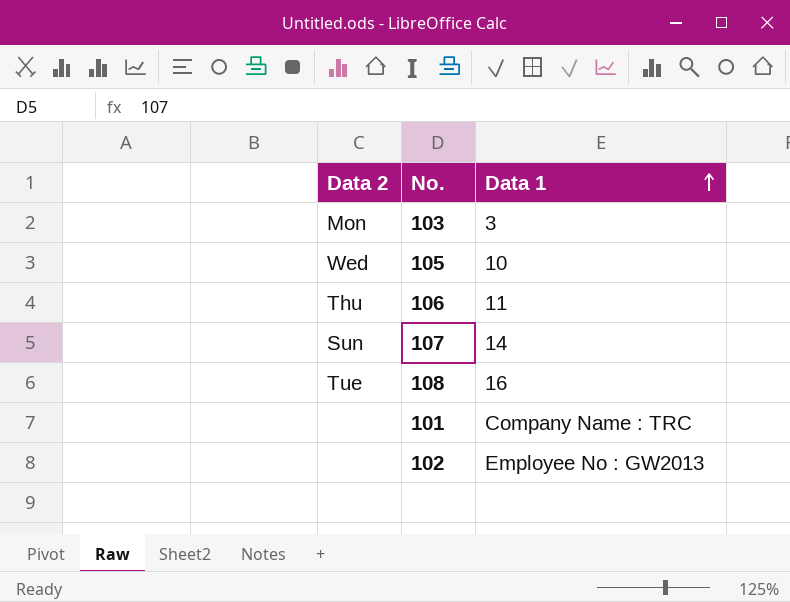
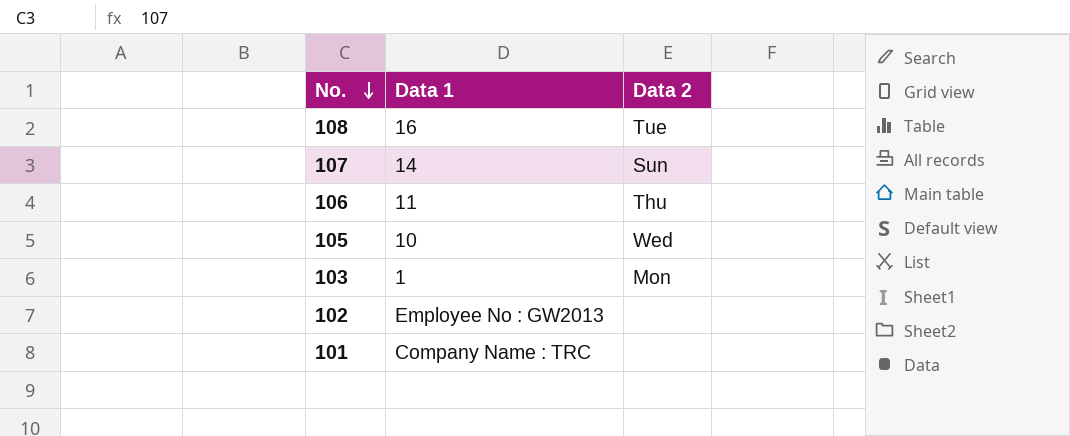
row order: Data 1 ascending -> No. descending
column Data 2 | position: 1 -> 3
103 | Data 1: 3 -> 1

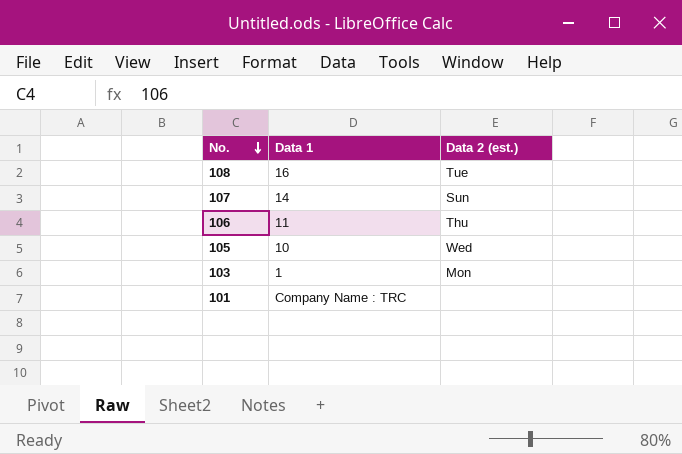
column name: Data 2 -> Data 2 (est.)
row 102: Employee No : GW2013 | none -> none

